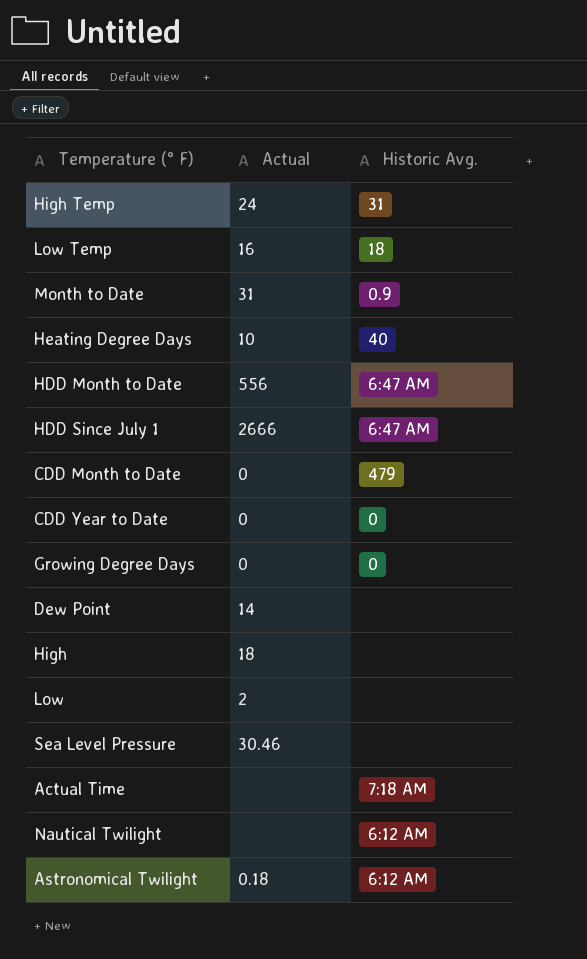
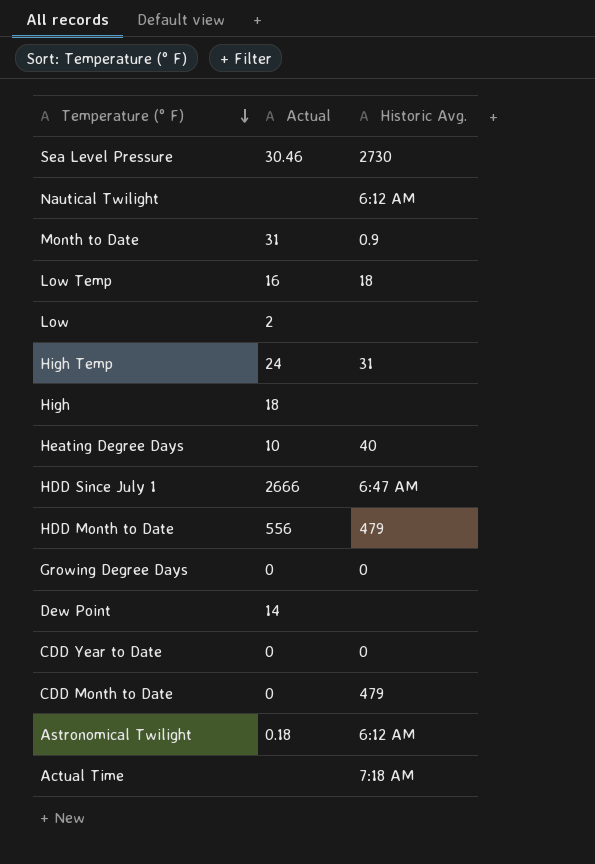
row order: none -> Temperature (° F) descending
Sea Level Pressure | Historic Avg.: none -> 2730
HDD Month to Date | Historic Avg.: 6:47 AM -> 479

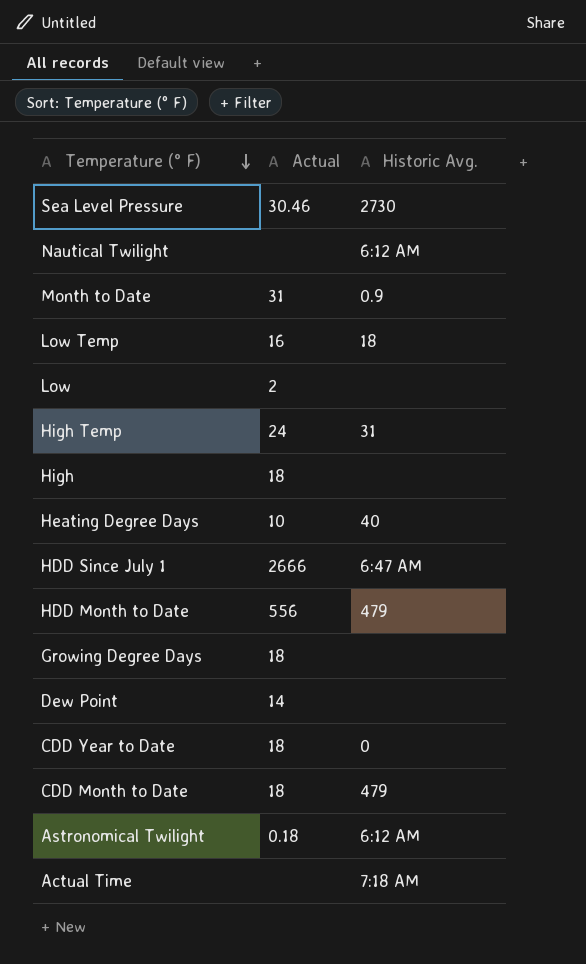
Growing Degree Days | Actual: 0 -> 18
Growing Degree Days | Historic Avg.: 0 -> none
CDD Year to Date | Actual: 0 -> 18
CDD Month to Date | Actual: 0 -> 18

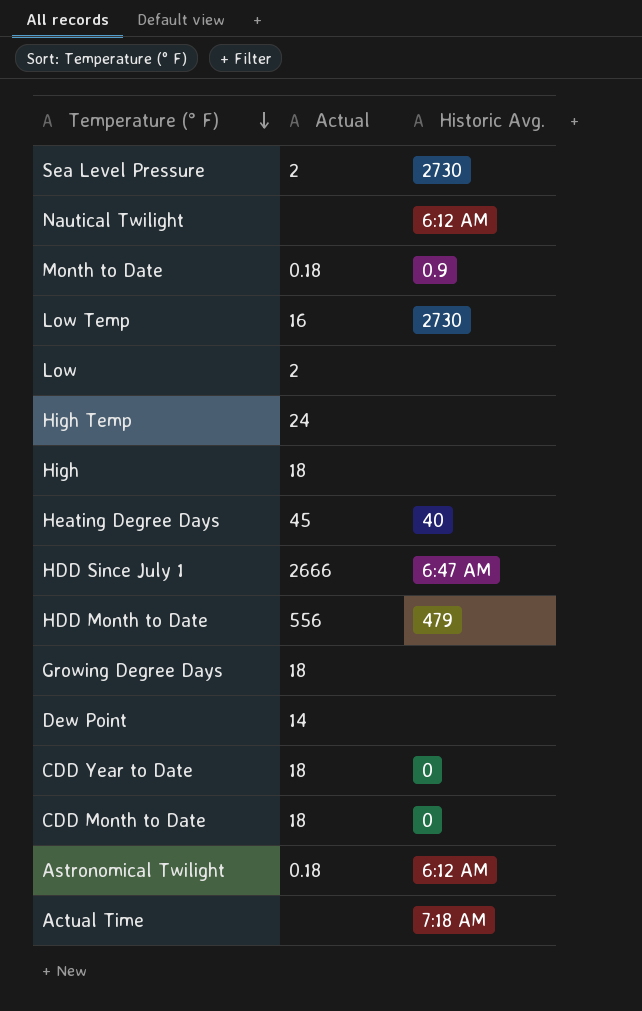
Sea Level Pressure | Actual: 30.46 -> 2
Month to Date | Actual: 31 -> 0.18
Low Temp | Historic Avg.: 18 -> 2730
High Temp | Historic Avg.: 31 -> none
Heating Degree Days | Actual: 10 -> 45
CDD Month to Date | Historic Avg.: 479 -> 0

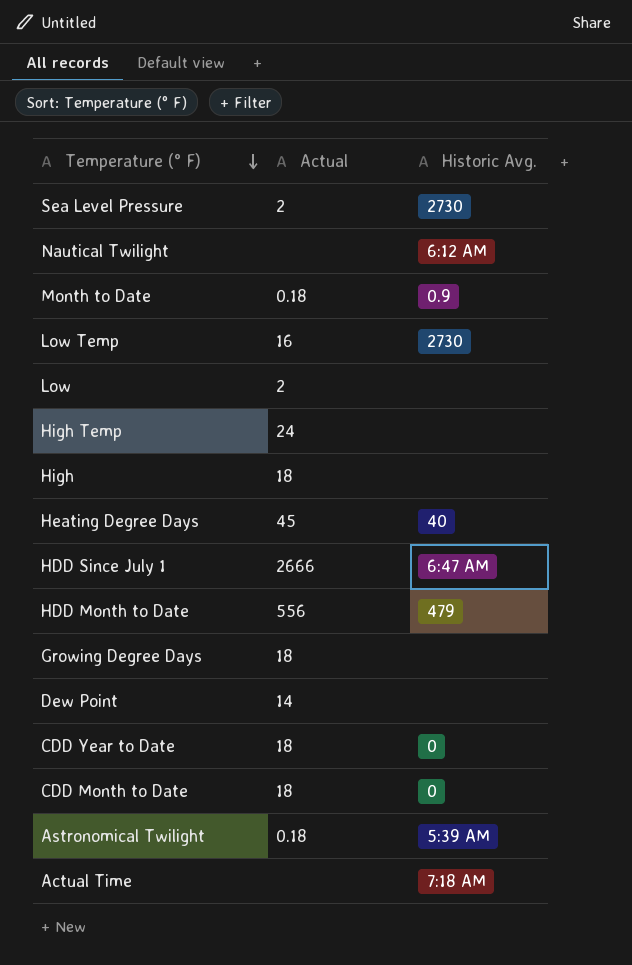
Astronomical Twilight | Historic Avg.: 6:12 AM -> 5:39 AM

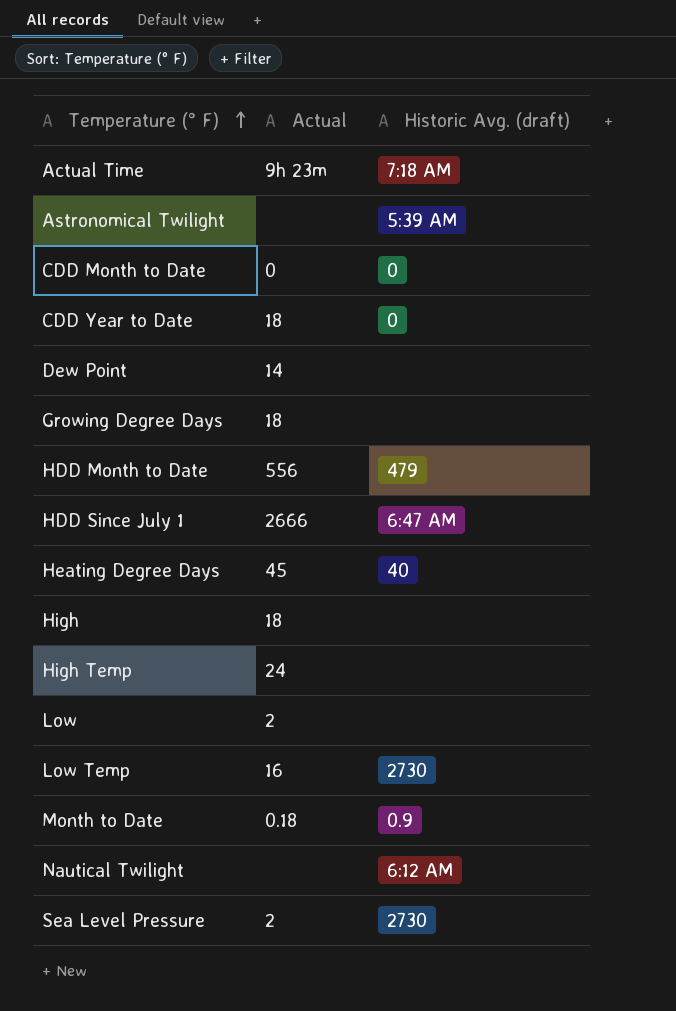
row order: Temperature (° F) descending -> Temperature (° F) ascending
column name: Historic Avg. -> Historic Avg. (draft)
Actual Time | Actual: none -> 9h 23m
Astronomical Twilight | Actual: 0.18 -> none
CDD Month to Date | Actual: 18 -> 0

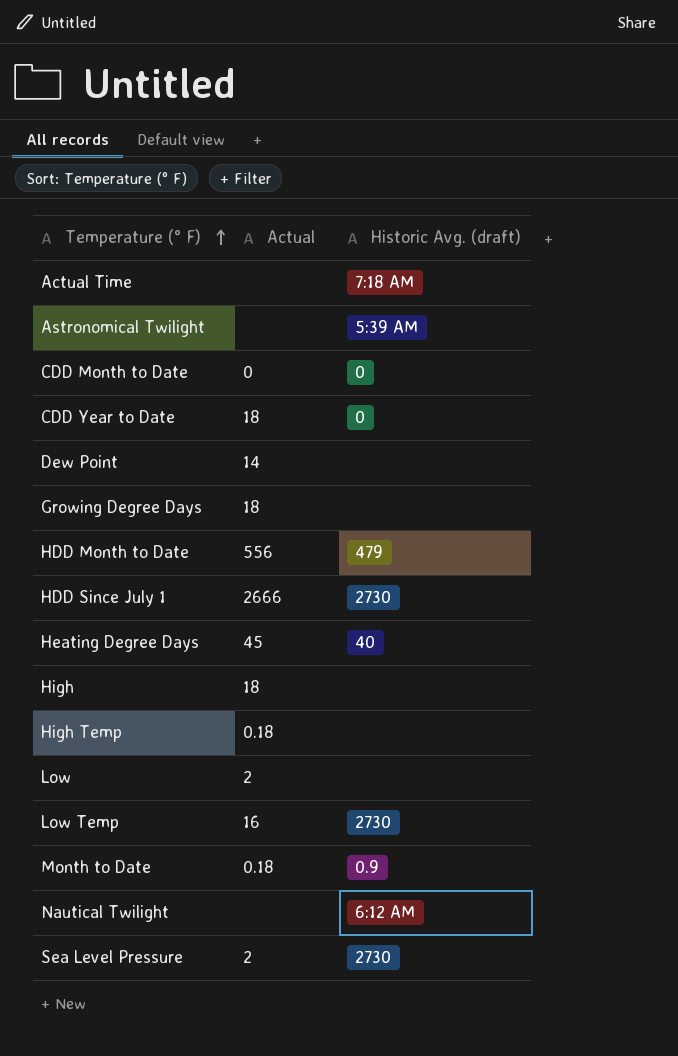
Actual Time | Actual: 9h 23m -> none
HDD Since July 1 | Historic Avg. (draft): 6:47 AM -> 2730
High Temp | Actual: 24 -> 0.18

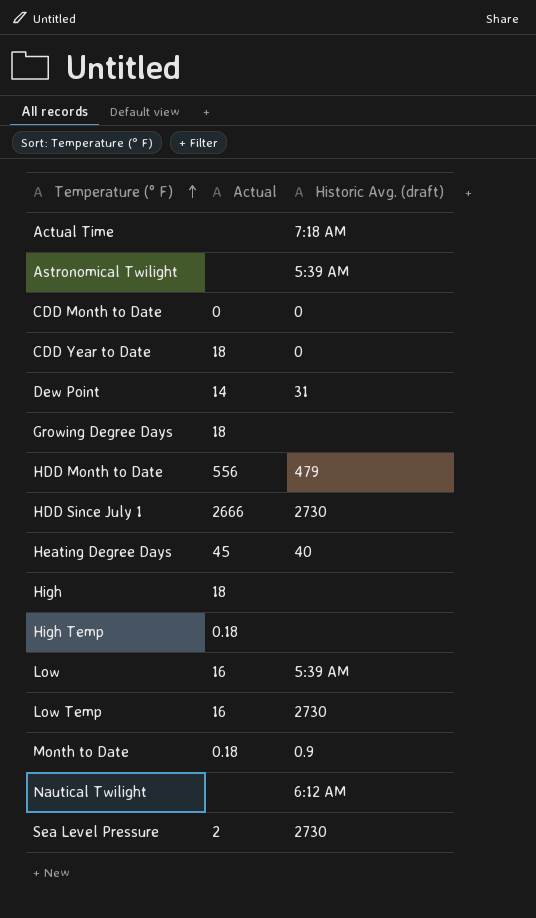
Dew Point | Historic Avg. (draft): none -> 31
Low | Actual: 2 -> 16
Low | Historic Avg. (draft): none -> 5:39 AM

